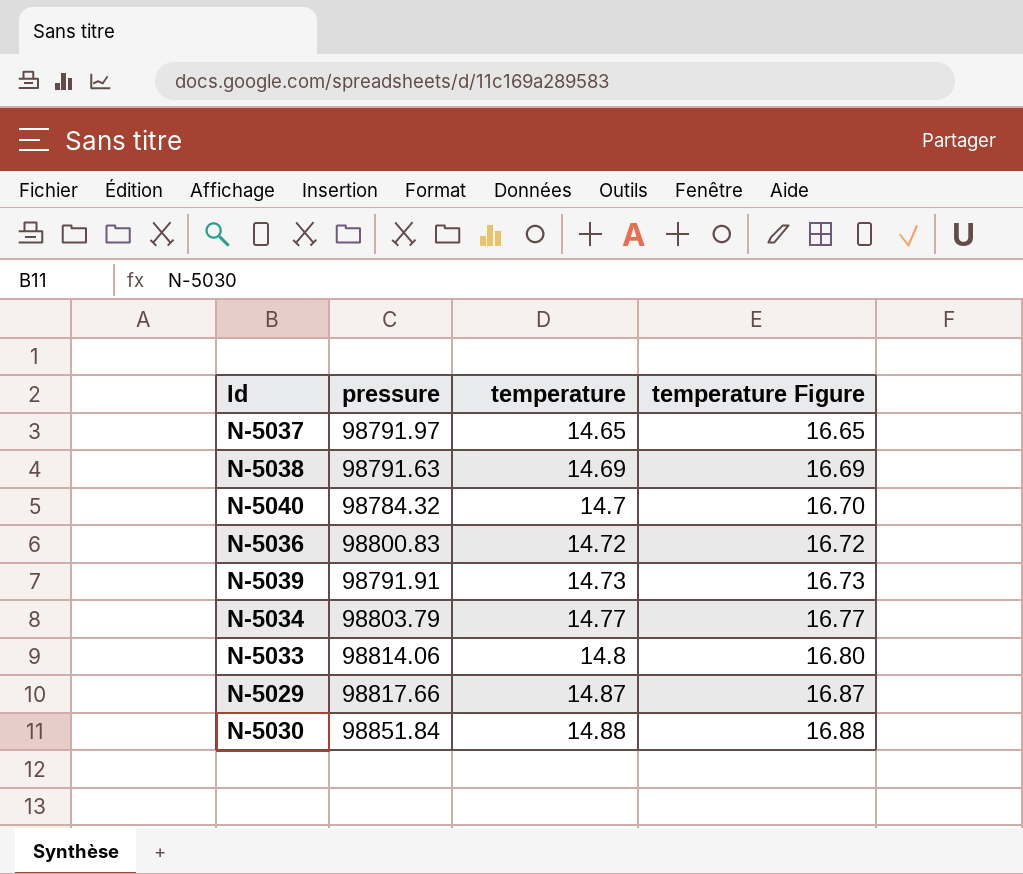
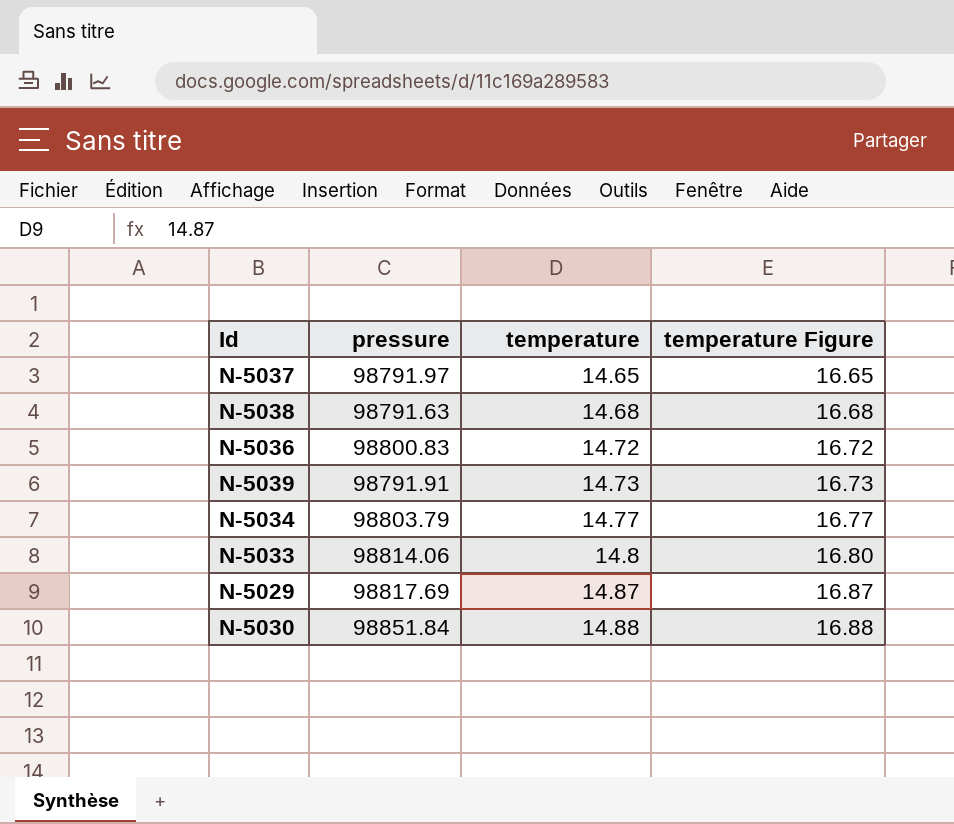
row N-5040: 98784.32 | 14.7 | 16.70 -> none
N-5038 | temperature: 14.69 -> 14.68
N-5038 | temperature Figure: 16.69 -> 16.68
N-5029 | pressure: 98817.66 -> 98817.69

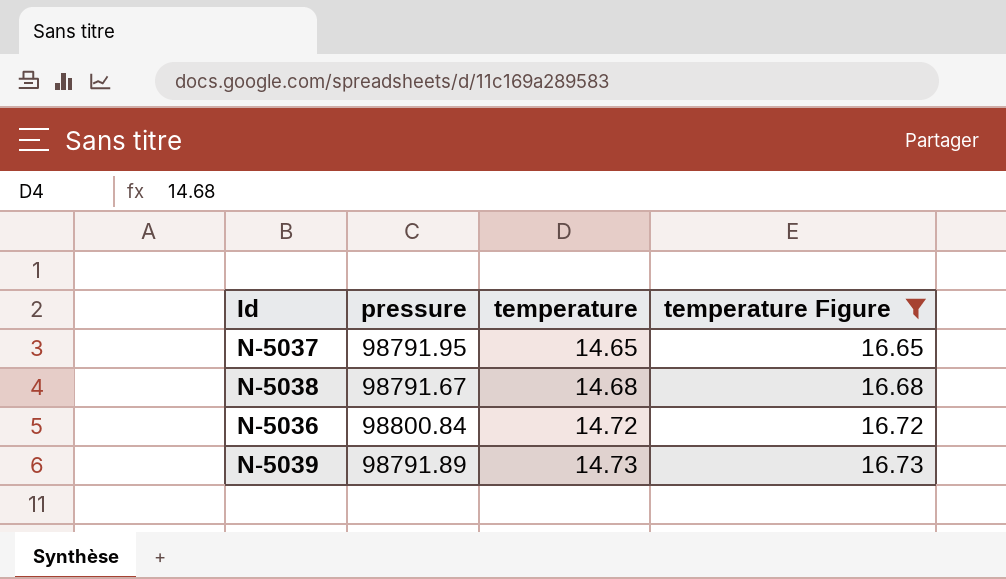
filter: none -> temperature Figure <= 16.73
N-5037 | pressure: 98791.97 -> 98791.95
N-5038 | pressure: 98791.63 -> 98791.67
N-5036 | pressure: 98800.83 -> 98800.84
N-5039 | pressure: 98791.91 -> 98791.89

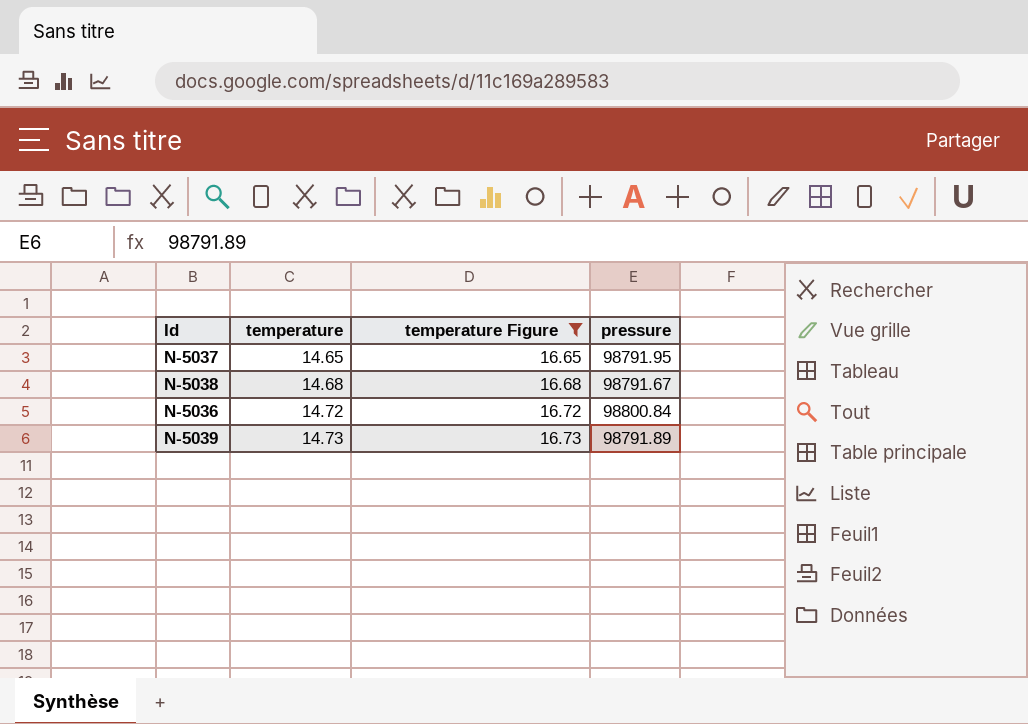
column pressure | position: 2 -> 4

